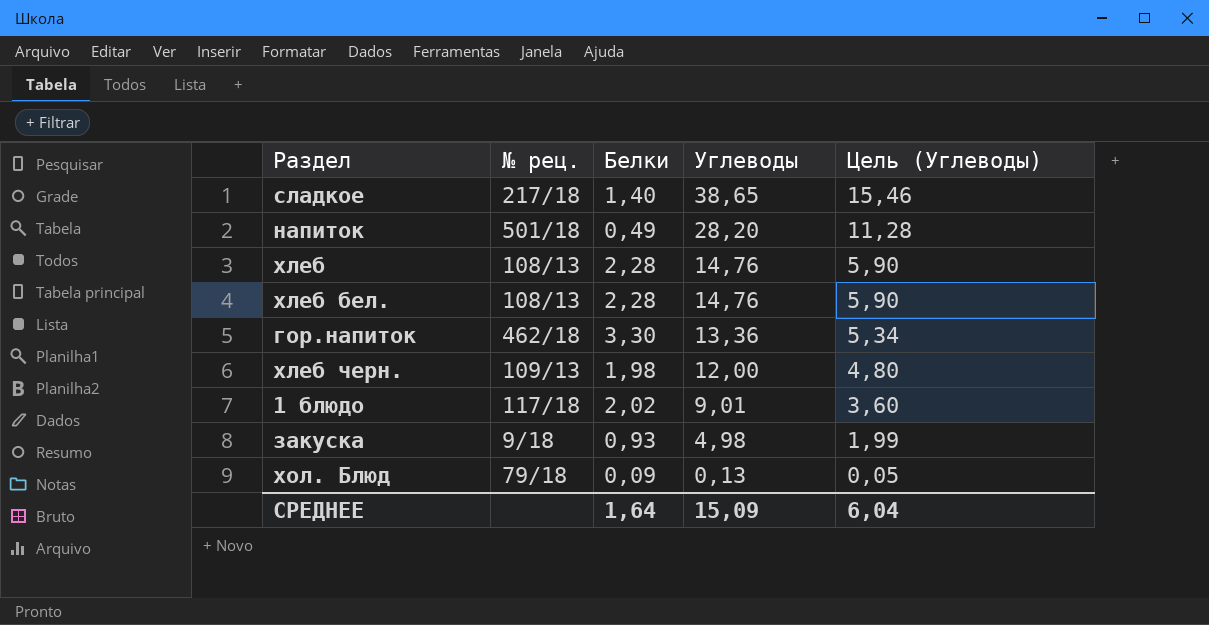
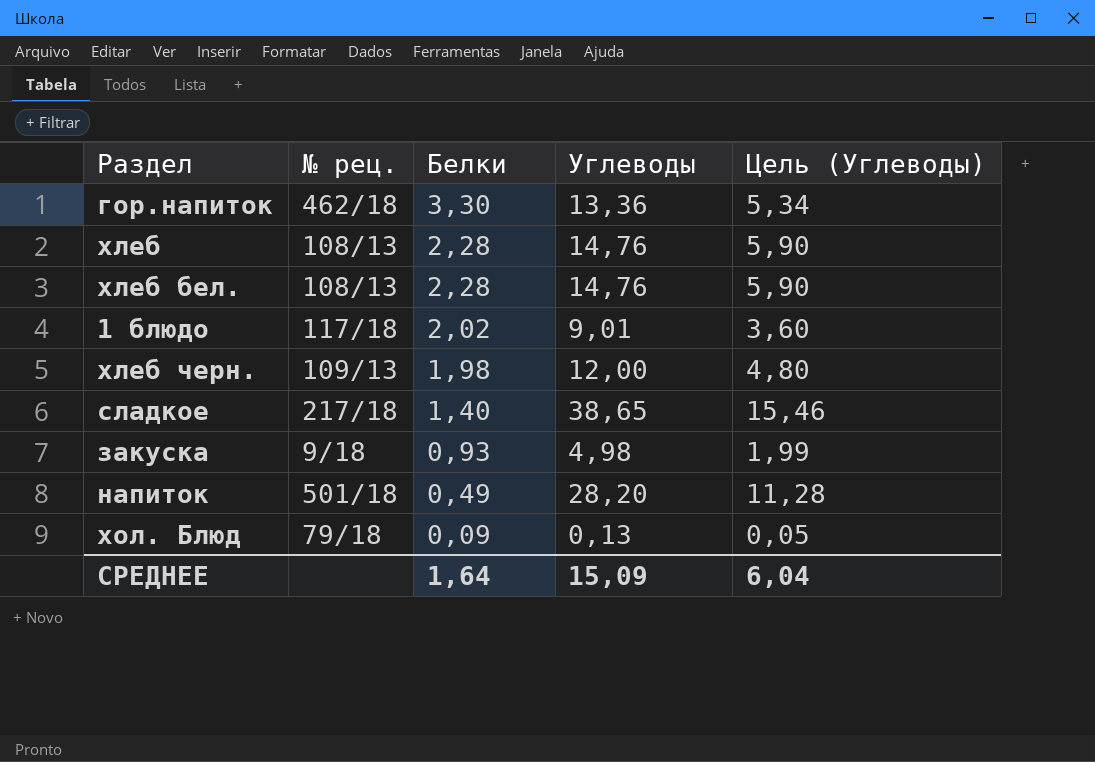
row order: Углеводы descending -> Белки descending

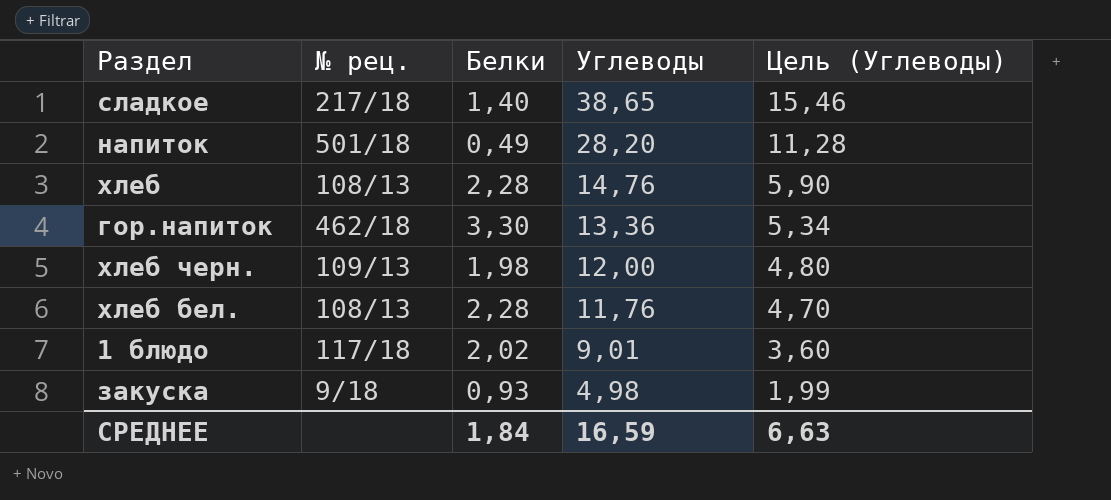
row order: Белки descending -> Углеводы descending
row хол. Блюд: 79/18 | 0,09 | 0,13 | 0,05 -> none
хлеб бел. | Углеводы: 14,76 -> 11,76
хлеб бел. | Цель (Углеводы): 5,90 -> 4,70
СРЕДНЕЕ | Белки: 1,64 -> 1,84
СРЕДНЕЕ | Углеводы: 15,09 -> 16,59
СРЕДНЕЕ | Цель (Углеводы): 6,04 -> 6,63

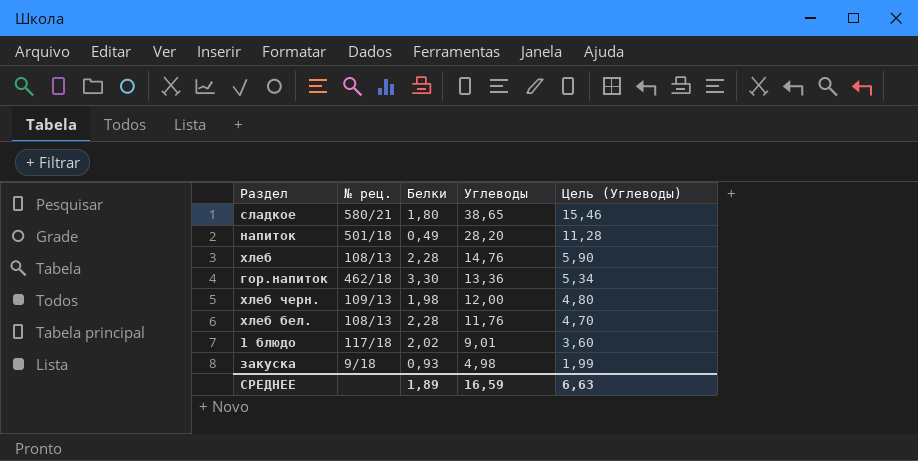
сладкое | № рец.: 217/18 -> 580/21
сладкое | Белки: 1,40 -> 1,80
СРЕДНЕЕ | Белки: 1,84 -> 1,89

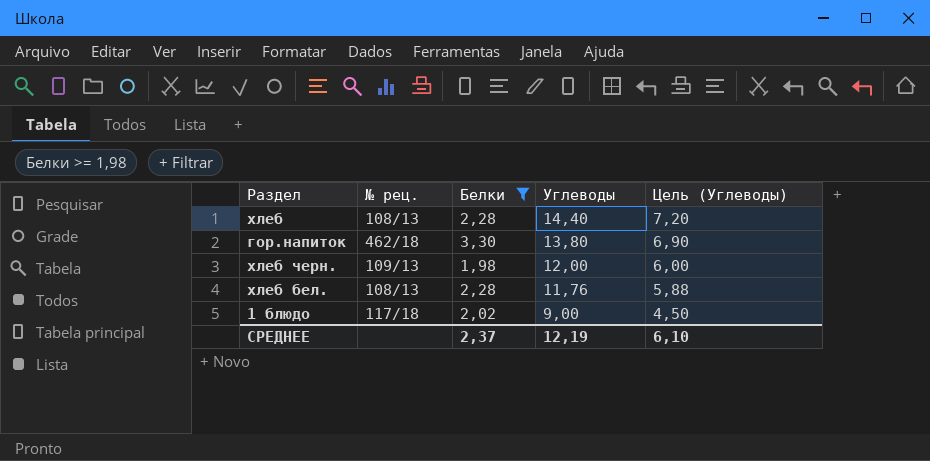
filter: none -> Белки >= 1,98
column Цель (Углеводы) | formula: [Углеводы] * 0,4 -> [Углеводы] * 0,5
хлеб | Углеводы: 14,76 -> 14,40
гор.напиток | Углеводы: 13,36 -> 13,80
1 блюдо | Углеводы: 9,01 -> 9,00
СРЕДНЕЕ | Белки: 1,89 -> 2,37
СРЕДНЕЕ | Углеводы: 16,59 -> 12,19
СРЕДНЕЕ | Цель (Углеводы): 6,63 -> 6,10

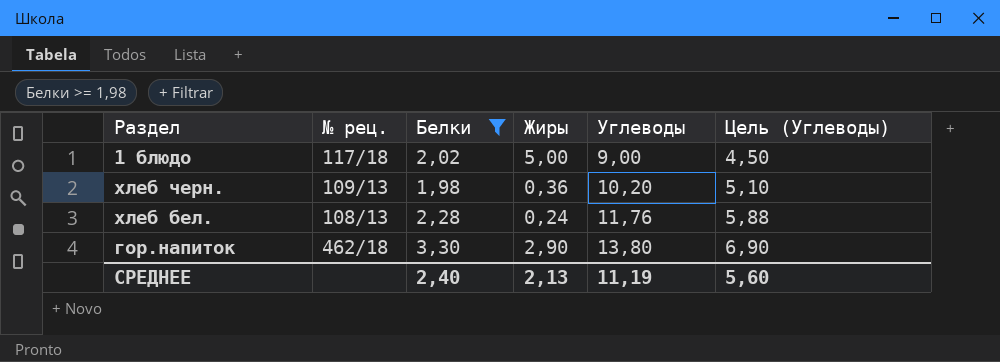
row order: Углеводы descending -> Углеводы ascending
column Жиры | position: none -> 4
row хлеб: 108/13 | 2,28 | 14,40 | 7,20 -> none
хлеб черн. | Углеводы: 12,00 -> 10,20
хлеб черн. | Цель (Углеводы): 6,00 -> 5,10
СРЕДНЕЕ | Белки: 2,37 -> 2,40
СРЕДНЕЕ | Углеводы: 12,19 -> 11,19
СРЕДНЕЕ | Цель (Углеводы): 6,10 -> 5,60

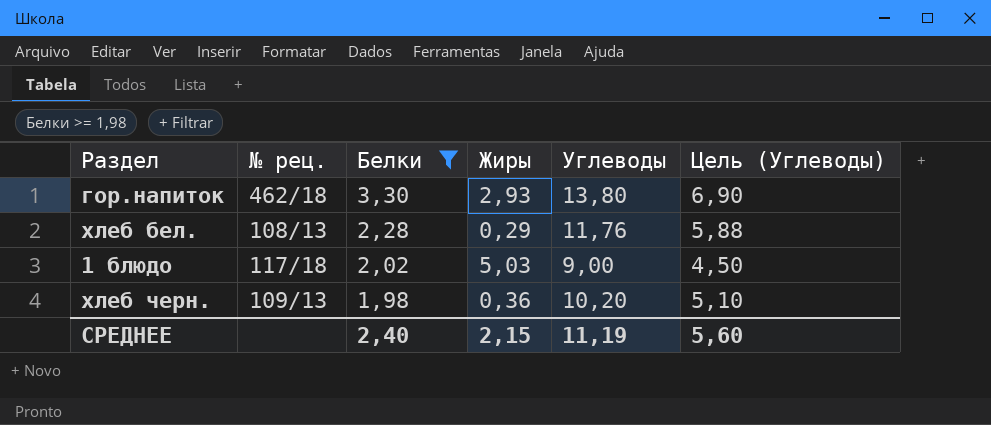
row order: Углеводы ascending -> Белки descending
гор.напиток | Жиры: 2,90 -> 2,93
хлеб бел. | Жиры: 0,24 -> 0,29
1 блюдо | Жиры: 5,00 -> 5,03
СРЕДНЕЕ | Жиры: 2,13 -> 2,15

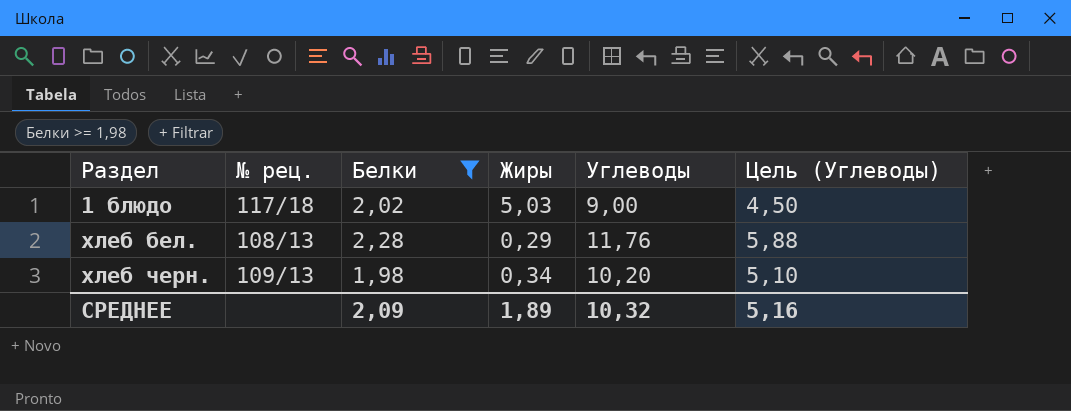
row order: Белки descending -> Раздел ascending
row гор.напиток: 462/18 | 3,30 | 2,93 | 13,80 | 6,90 -> none
хлеб черн. | Жиры: 0,36 -> 0,34
СРЕДНЕЕ | Белки: 2,40 -> 2,09
СРЕДНЕЕ | Жиры: 2,15 -> 1,89
СРЕДНЕЕ | Углеводы: 11,19 -> 10,32
СРЕДНЕЕ | Цель (Углеводы): 5,60 -> 5,16

